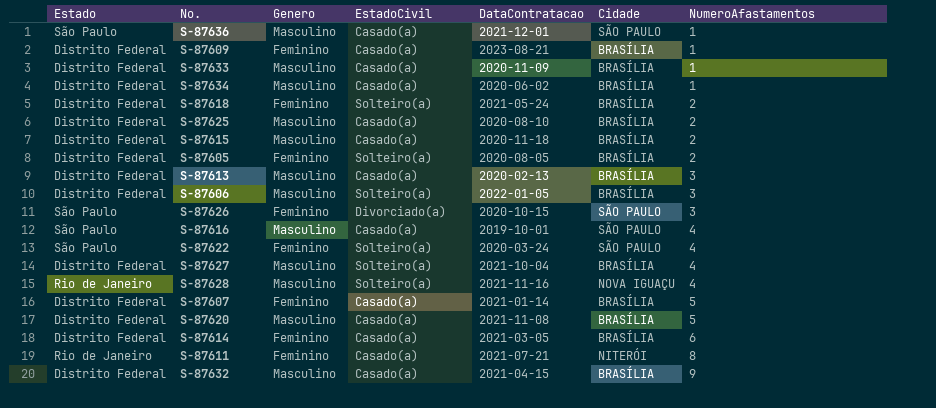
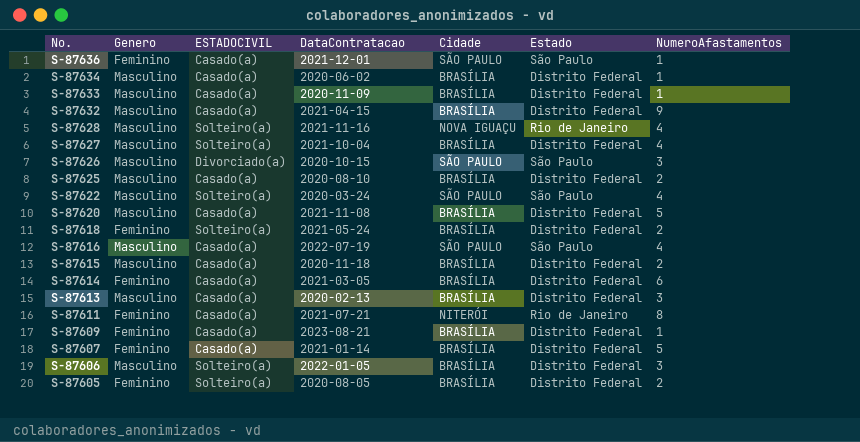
row order: NumeroAfastamentos ascending -> No. descending
column name: EstadoCivil -> ESTADOCIVIL
column Estado | position: 1 -> 6
S-87636 | Genero: Masculino -> Feminino
S-87626 | Genero: Feminino -> Masculino
S-87622 | Genero: Feminino -> Masculino
S-87616 | DataContratacao: 2019-10-01 -> 2022-07-19

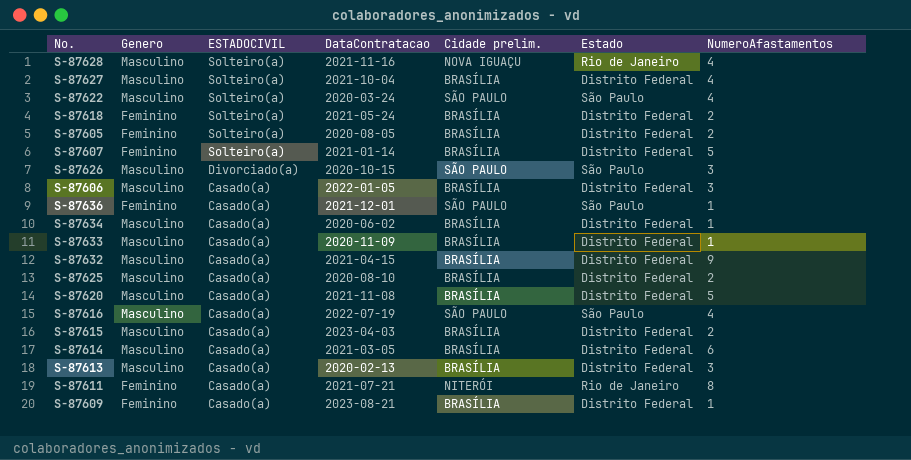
row order: No. descending -> ESTADOCIVIL descending
column name: Cidade -> Cidade prelim.
S-87607 | ESTADOCIVIL: Casado(a) -> Solteiro(a)
S-87606 | ESTADOCIVIL: Solteiro(a) -> Casado(a)
S-87615 | DataContratacao: 2020-11-18 -> 2023-04-03
S-87614 | Genero: Feminino -> Masculino

